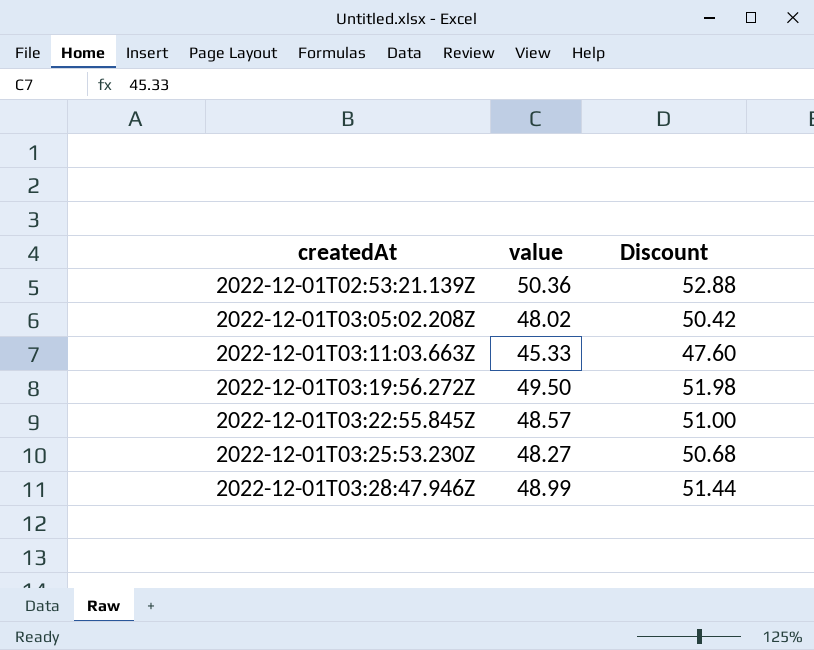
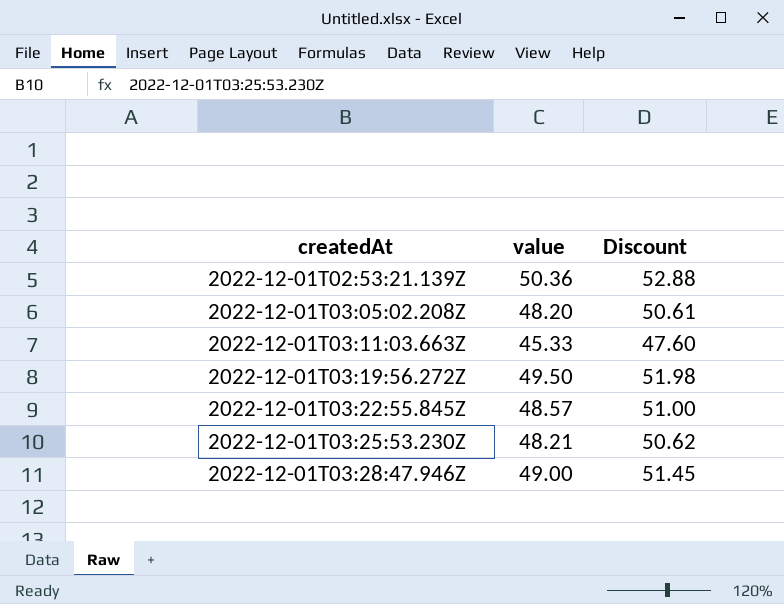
2022-12-01T03:05:02.208Z | value: 48.02 -> 48.20
2022-12-01T03:05:02.208Z | Discount: 50.42 -> 50.61
2022-12-01T03:25:53.230Z | value: 48.27 -> 48.21
2022-12-01T03:25:53.230Z | Discount: 50.68 -> 50.62
2022-12-01T03:28:47.946Z | value: 48.99 -> 49.00
2022-12-01T03:28:47.946Z | Discount: 51.44 -> 51.45

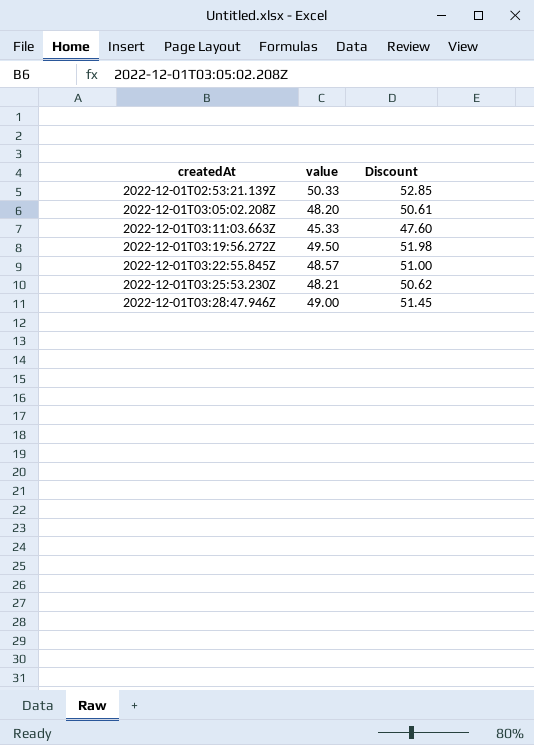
2022-12-01T02:53:21.139Z | value: 50.36 -> 50.33
2022-12-01T02:53:21.139Z | Discount: 52.88 -> 52.85

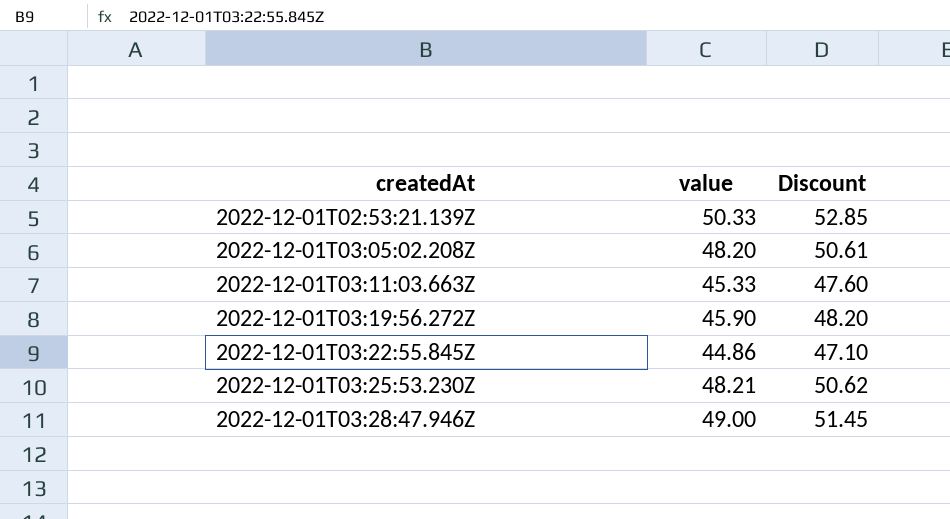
2022-12-01T03:19:56.272Z | value: 49.50 -> 45.90
2022-12-01T03:19:56.272Z | Discount: 51.98 -> 48.20
2022-12-01T03:22:55.845Z | value: 48.57 -> 44.86
2022-12-01T03:22:55.845Z | Discount: 51.00 -> 47.10

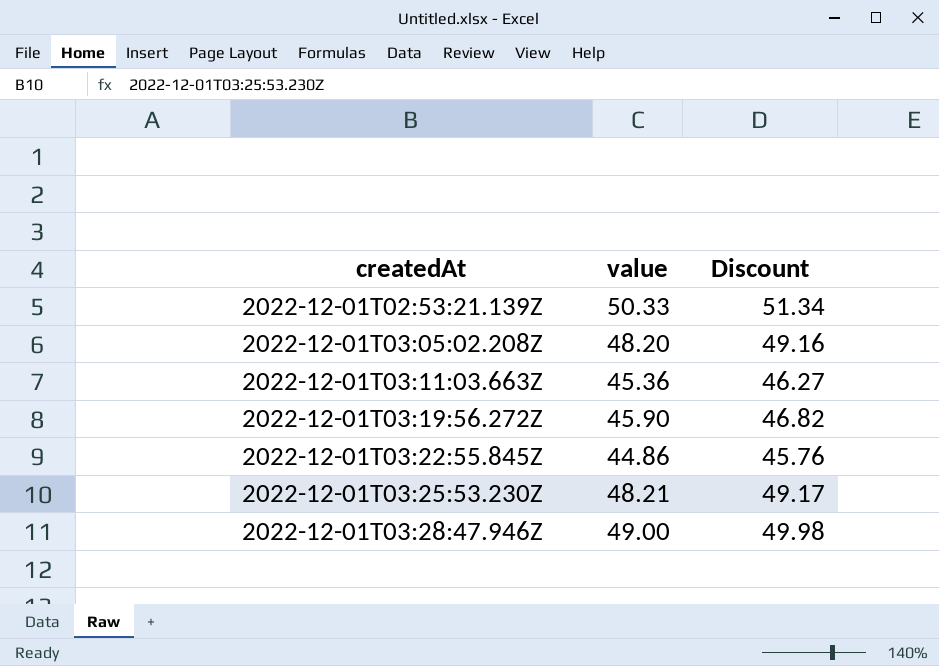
column Discount | formula: [value] * 1.05 -> [value] * 1.02
2022-12-01T03:11:03.663Z | value: 45.33 -> 45.36

